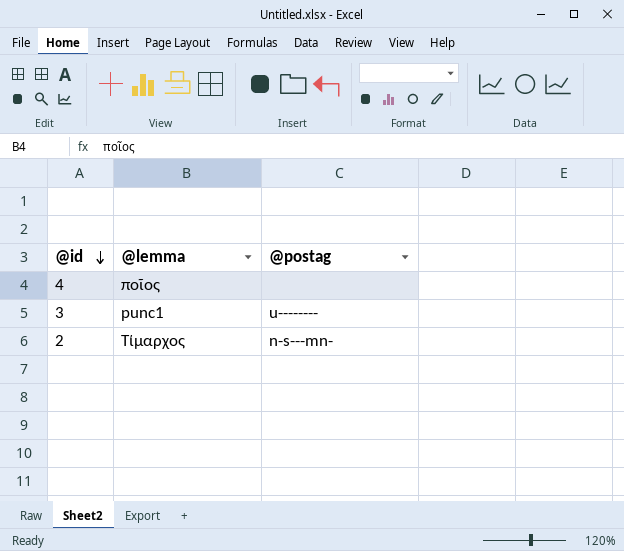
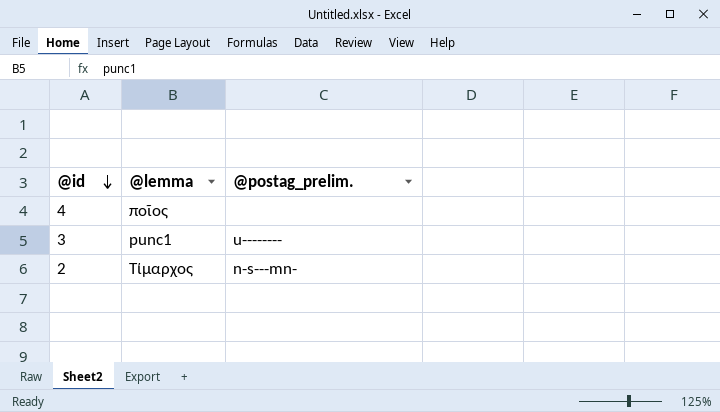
column name: @postag -> @postag_prelim.

